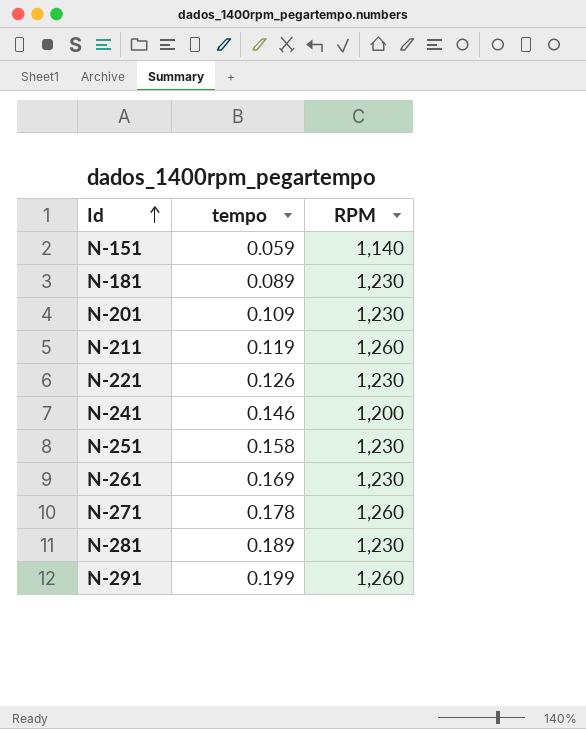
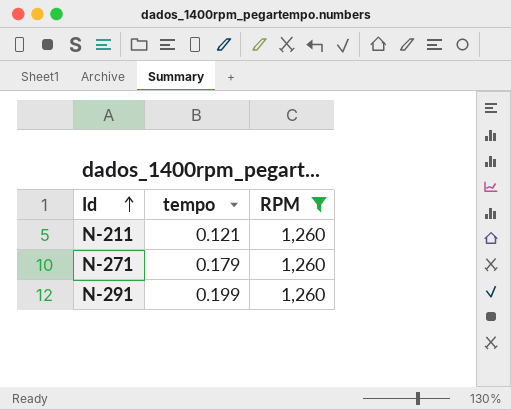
filter: none -> RPM = 1,260
N-211 | tempo: 0.119 -> 0.121
N-271 | tempo: 0.178 -> 0.179

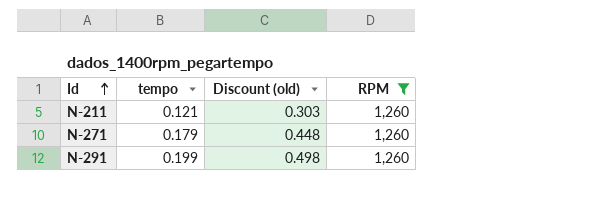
column Discount (old) | formula: none -> [tempo] * 2.5

